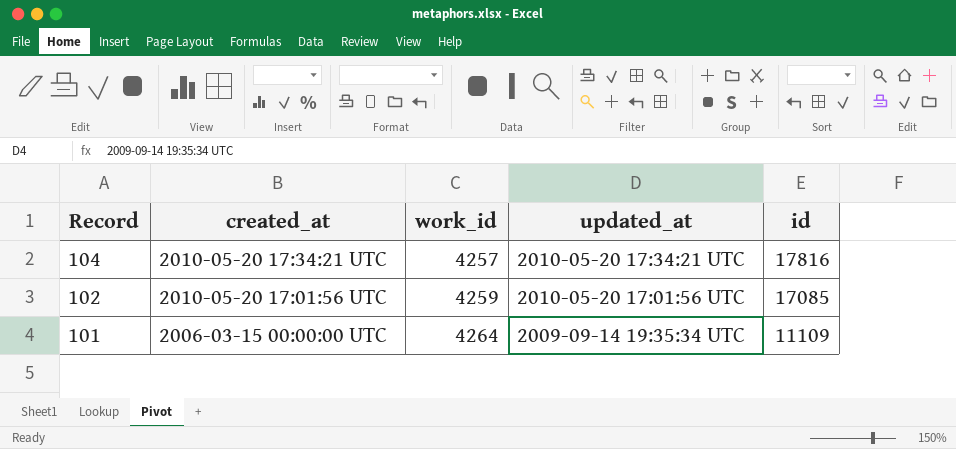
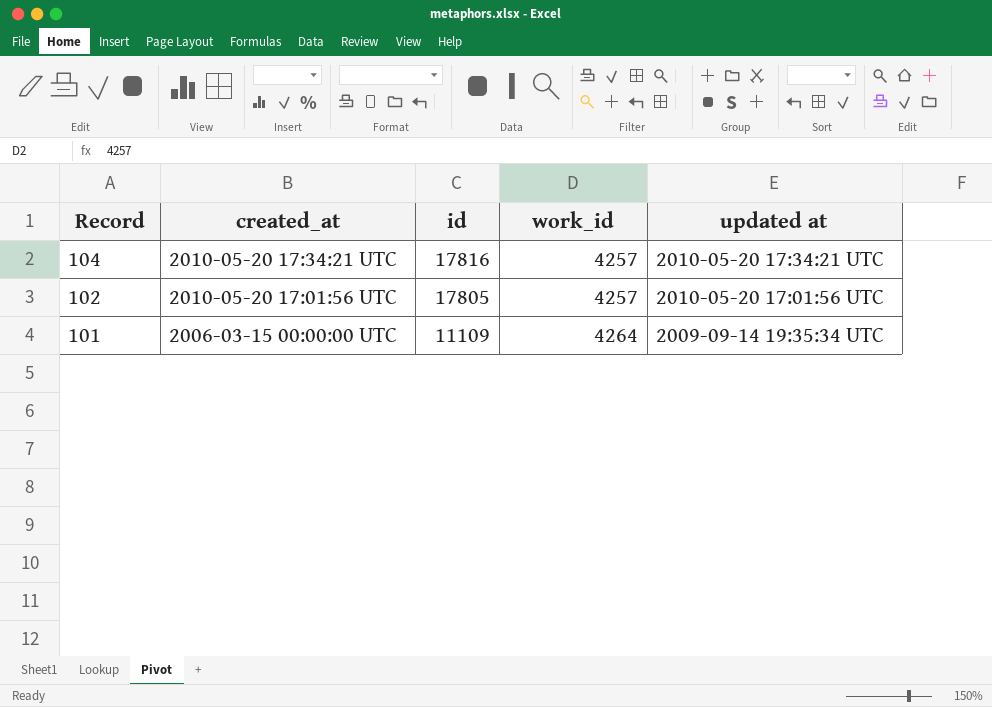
column id | position: 5 -> 3
column name: updated_at -> updated at
102 | id: 17085 -> 17805
102 | work_id: 4259 -> 4257

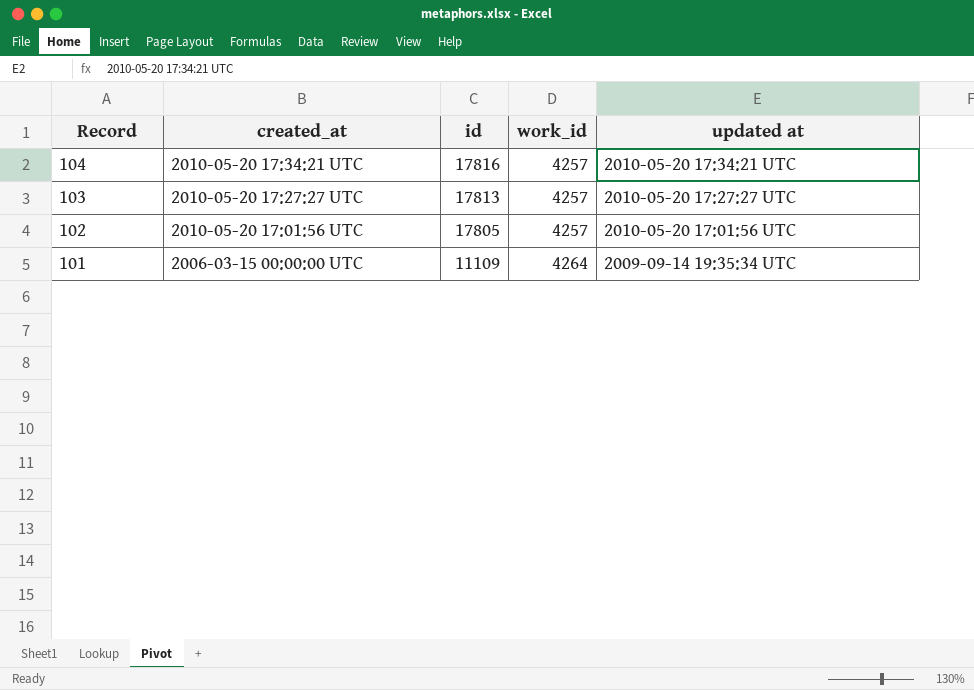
row 103: none -> 2010-05-20 17:27:27 UTC | 17813 | 4257 | 2010-05-20 17:27:27 UTC

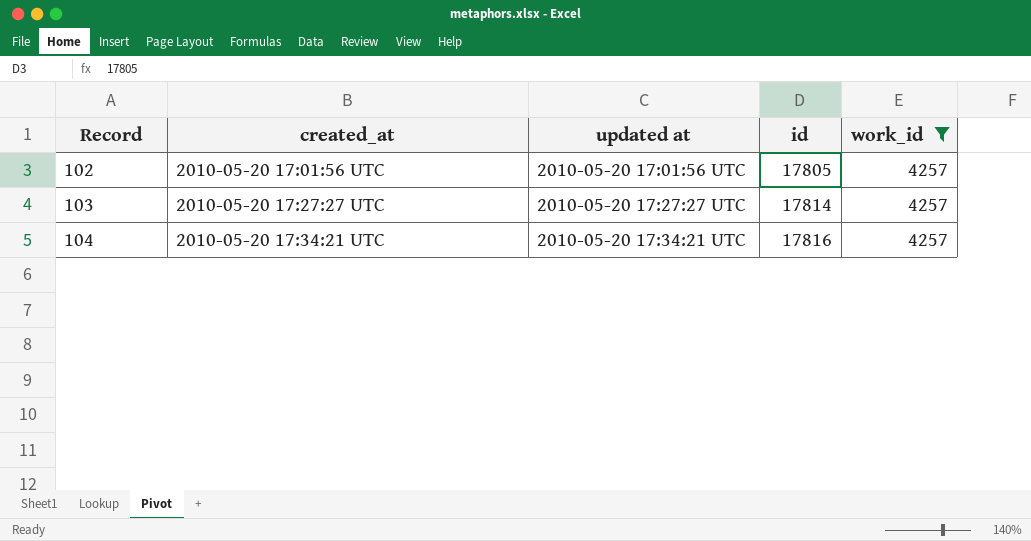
filter: none -> work_id = 4257
row order: Record descending -> Record ascending
column updated at | position: 5 -> 3
103 | id: 17813 -> 17814

